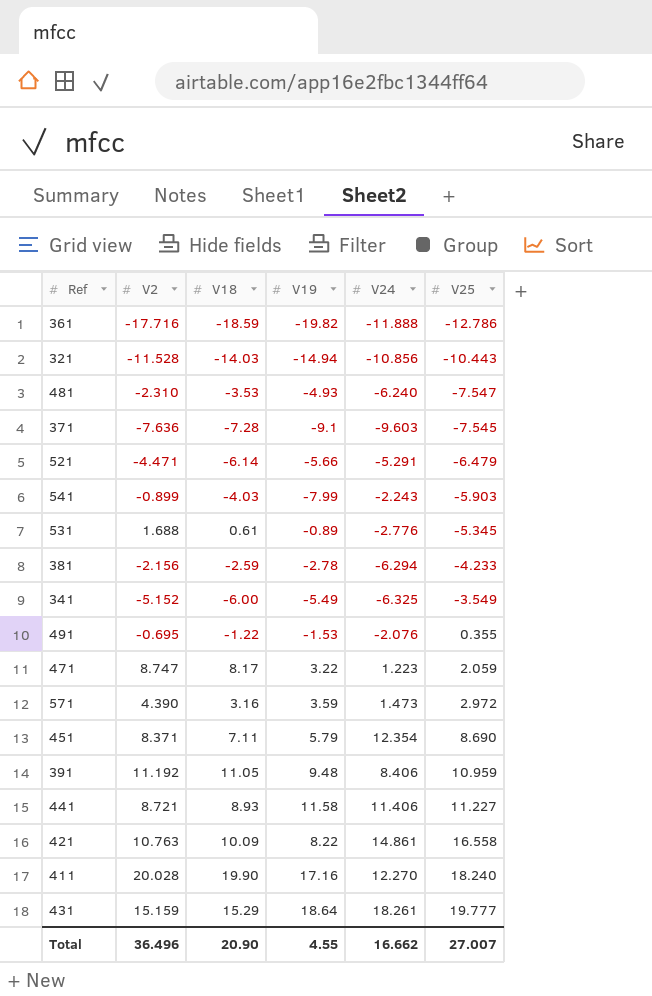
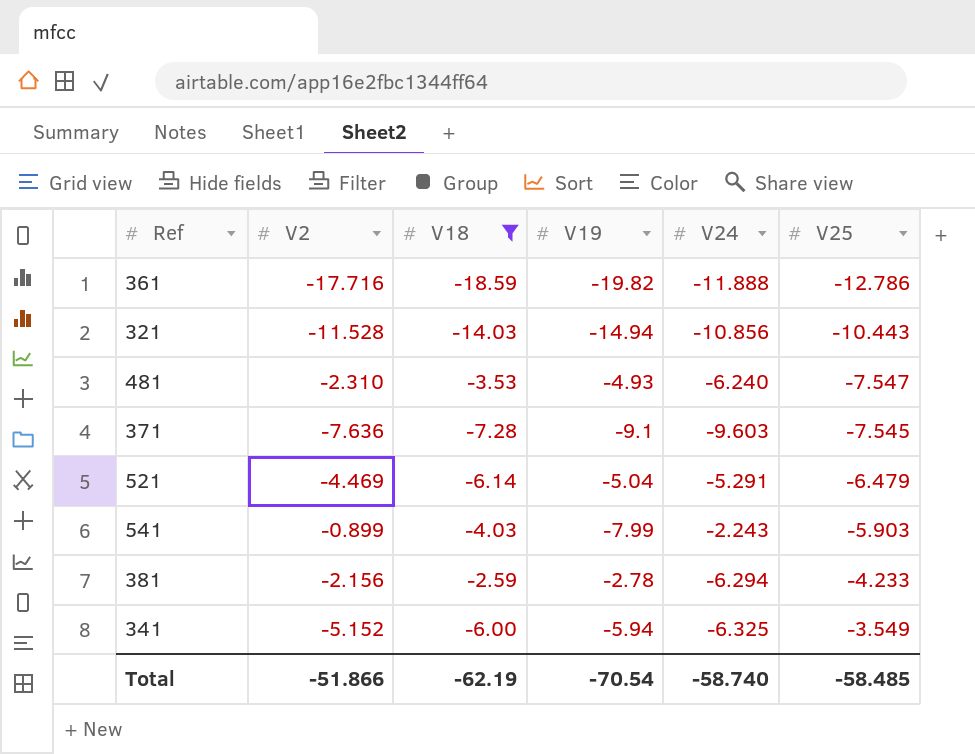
filter: none -> V18 <= -2.59
521 | V2: -4.471 -> -4.469
521 | V19: -5.66 -> -5.04
341 | V19: -5.49 -> -5.94
Total | V2: 36.496 -> -51.866
Total | V18: 20.90 -> -62.19
Total | V19: 4.55 -> -70.54
Total | V24: 16.662 -> -58.740
Total | V25: 27.007 -> -58.485

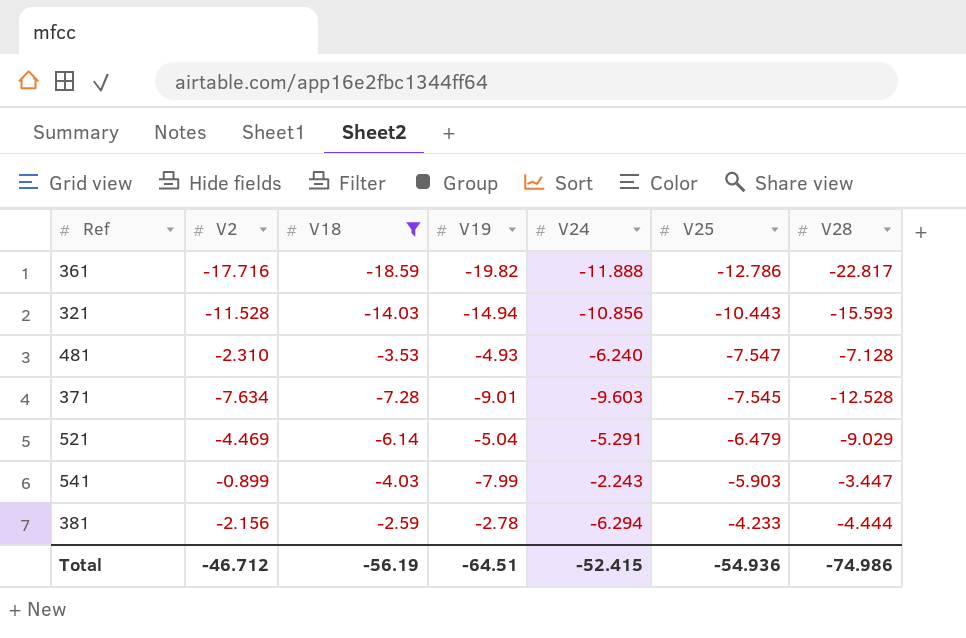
column V28 | position: none -> 7
row 341: -5.152 | -6.00 | -5.94 | -6.325 | -3.549 -> none
371 | V2: -7.636 -> -7.634
371 | V19: -9.1 -> -9.01
Total | V2: -51.866 -> -46.712
Total | V18: -62.19 -> -56.19
Total | V19: -70.54 -> -64.51
Total | V24: -58.740 -> -52.415
Total | V25: -58.485 -> -54.936

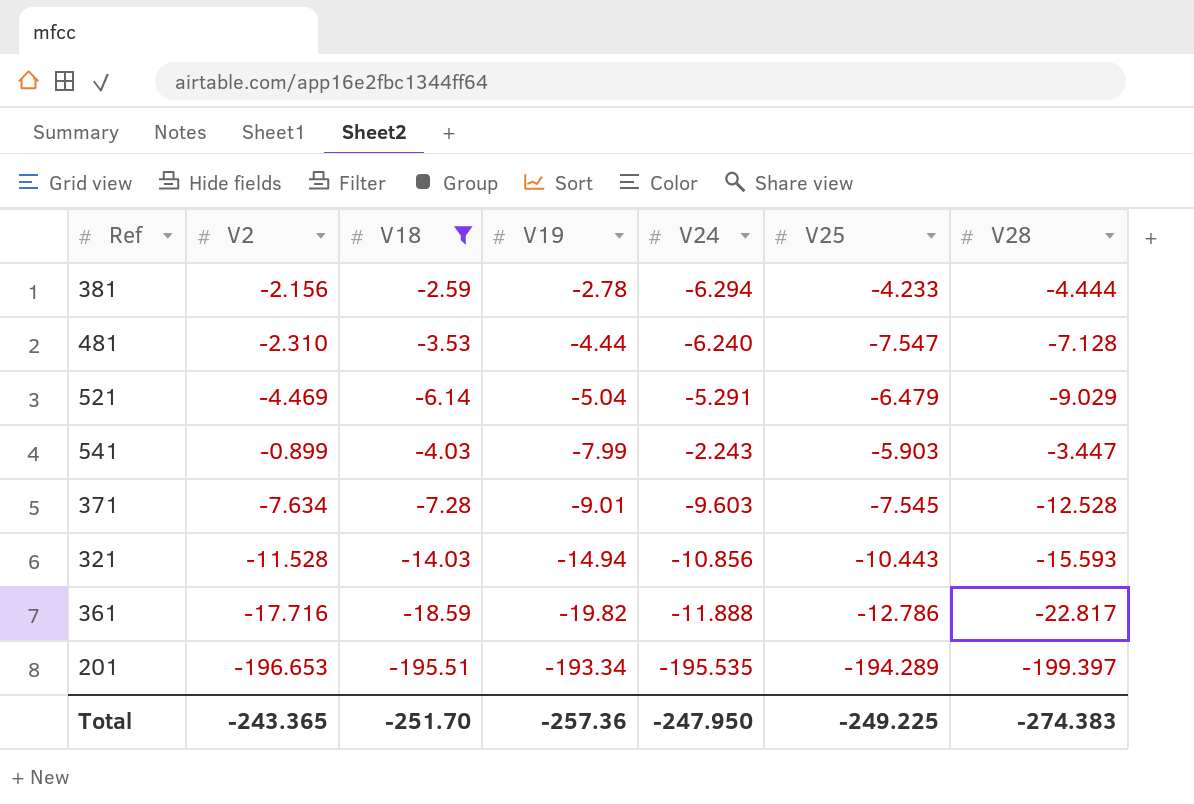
row order: V25 ascending -> V19 descending
481 | V19: -4.93 -> -4.44
row 201: none -> -196.653 | -195.51 | -193.34 | -195.535 | -194.289 | -199.397
Total | V2: -46.712 -> -243.365
Total | V18: -56.19 -> -251.70
Total | V19: -64.51 -> -257.36
Total | V24: -52.415 -> -247.950
Total | V25: -54.936 -> -249.225
Total | V28: -74.986 -> -274.383

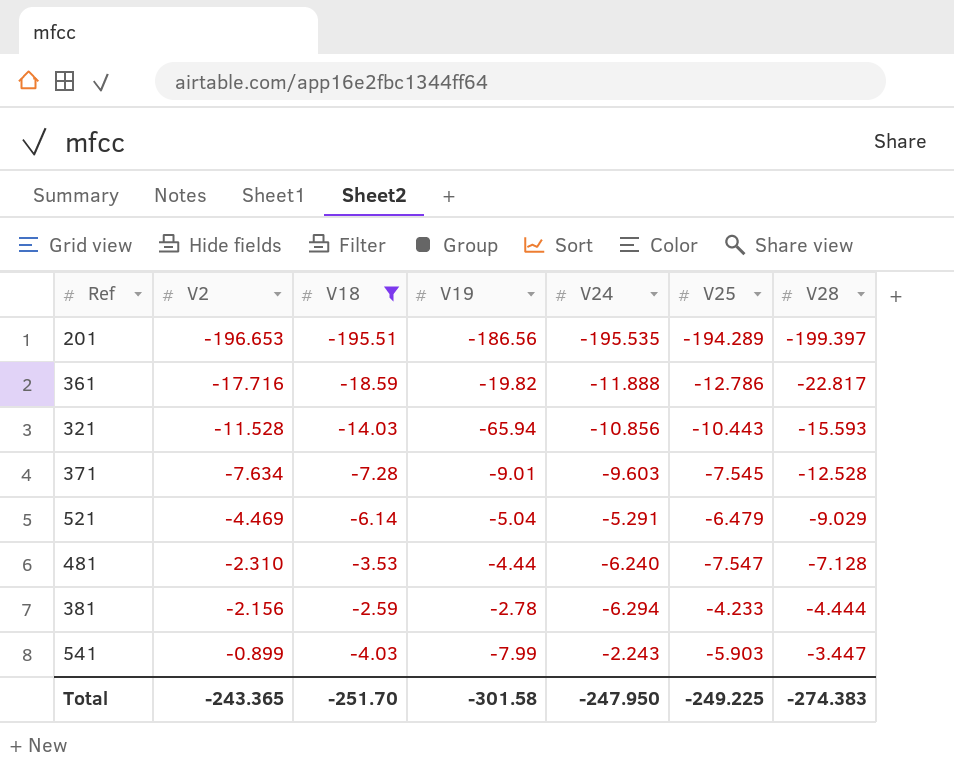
row order: V19 descending -> V2 ascending
201 | V19: -193.34 -> -186.56
321 | V19: -14.94 -> -65.94
Total | V19: -257.36 -> -301.58

